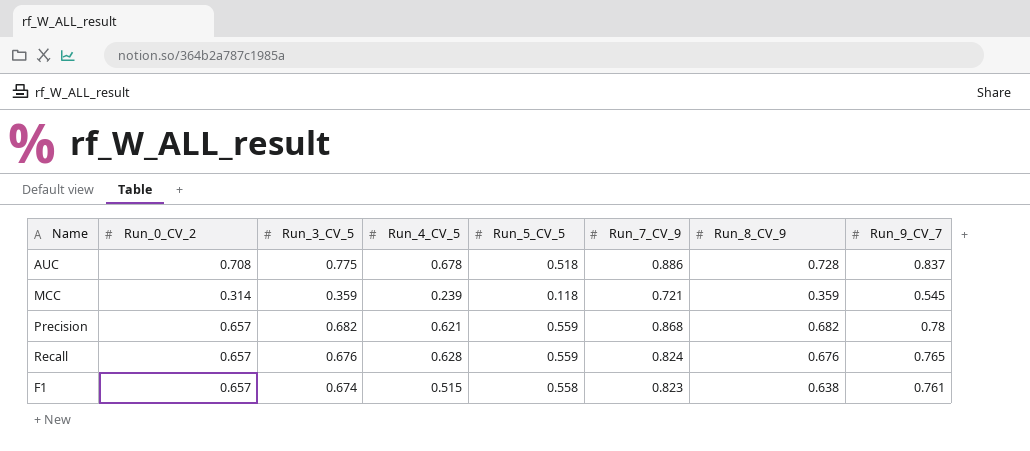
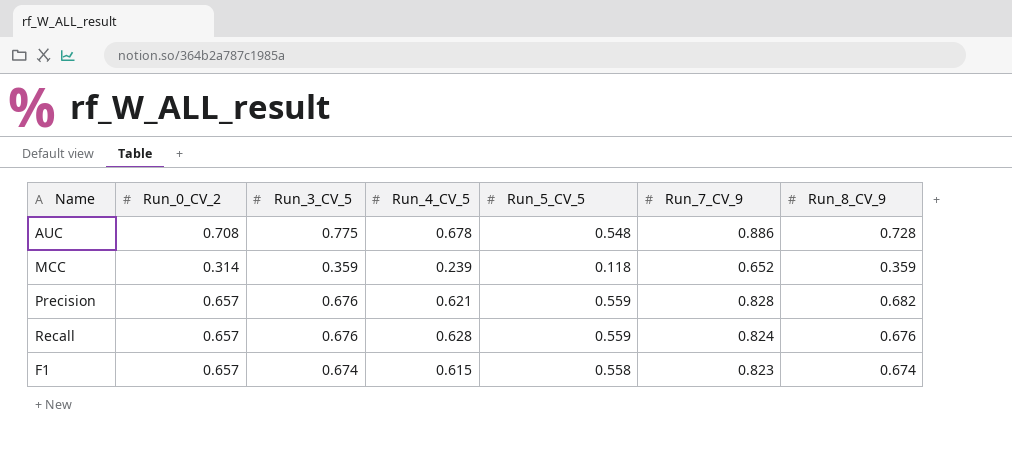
column Run_9_CV_7 | position: 8 -> none
AUC | Run_5_CV_5: 0.518 -> 0.548
MCC | Run_7_CV_9: 0.721 -> 0.652
Precision | Run_3_CV_5: 0.682 -> 0.676
Precision | Run_7_CV_9: 0.868 -> 0.828
F1 | Run_4_CV_5: 0.515 -> 0.615
F1 | Run_8_CV_9: 0.638 -> 0.674

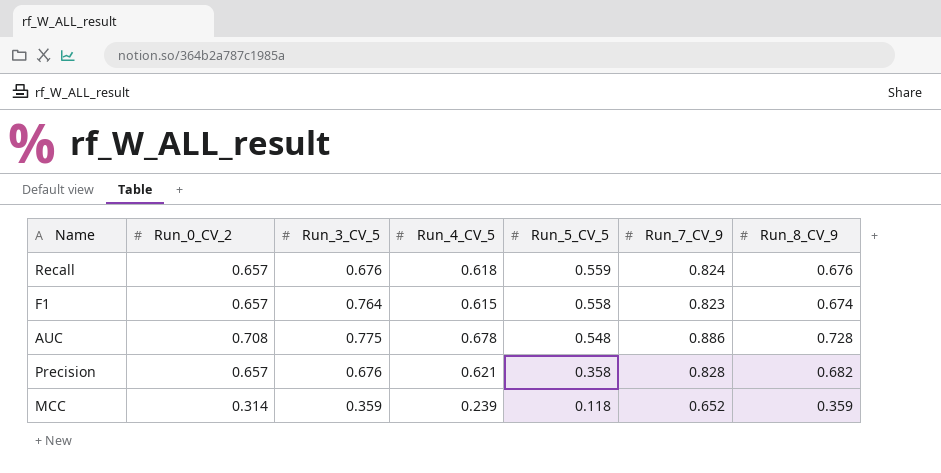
row order: none -> Run_5_CV_5 descending
Recall | Run_4_CV_5: 0.628 -> 0.618
F1 | Run_3_CV_5: 0.674 -> 0.764
Precision | Run_5_CV_5: 0.559 -> 0.358

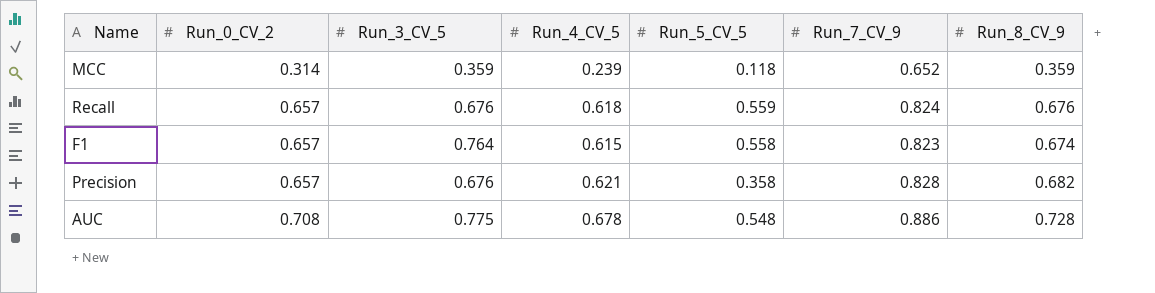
row order: Run_5_CV_5 descending -> Run_0_CV_2 ascending

